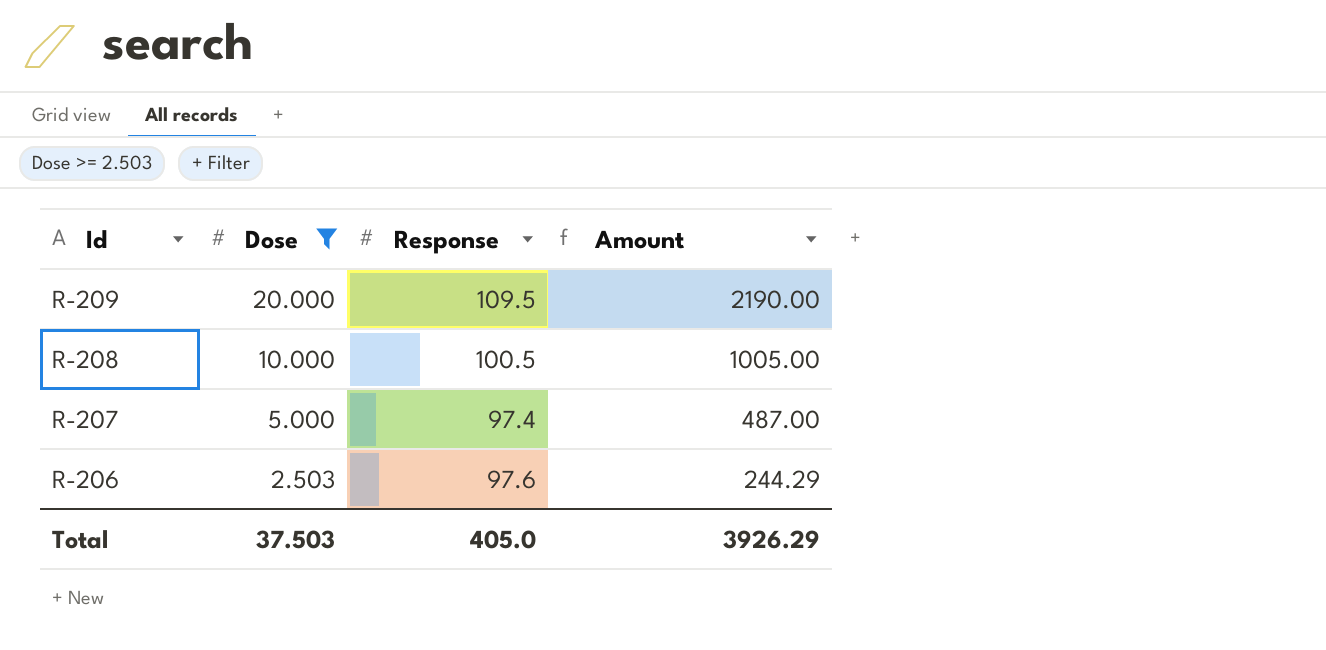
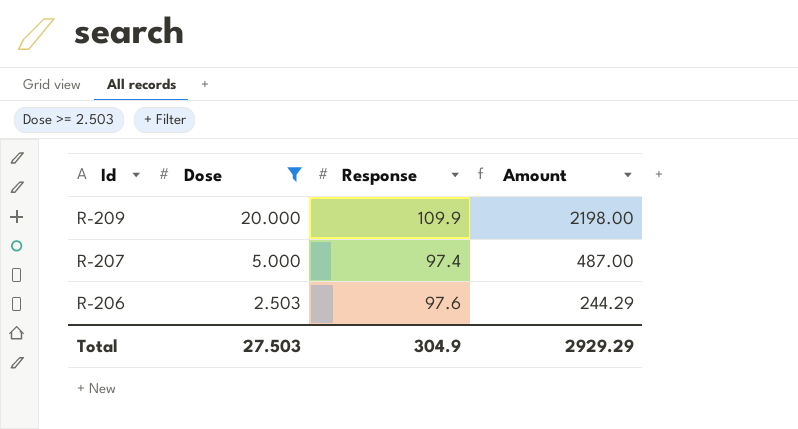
row R-208: 10.000 | 100.5 | 1005.00 -> none
R-209 | Response: 109.5 -> 109.9
R-209 | Amount: 2190.00 -> 2198.00
Total | Dose: 37.503 -> 27.503
Total | Response: 405.0 -> 304.9
Total | Amount: 3926.29 -> 2929.29

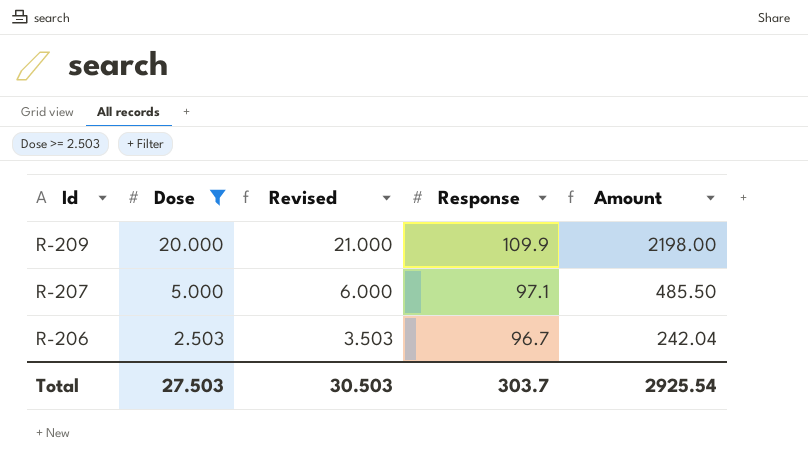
column Revised | formula: none -> [Dose] + 1
R-207 | Response: 97.4 -> 97.1
R-207 | Amount: 487.00 -> 485.50
R-206 | Response: 97.6 -> 96.7
R-206 | Amount: 244.29 -> 242.04
Total | Response: 304.9 -> 303.7
Total | Amount: 2929.29 -> 2925.54

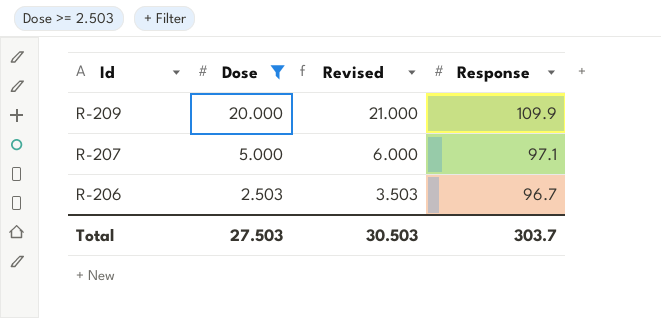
column Amount | formula: [Dose] * [Response] -> none

